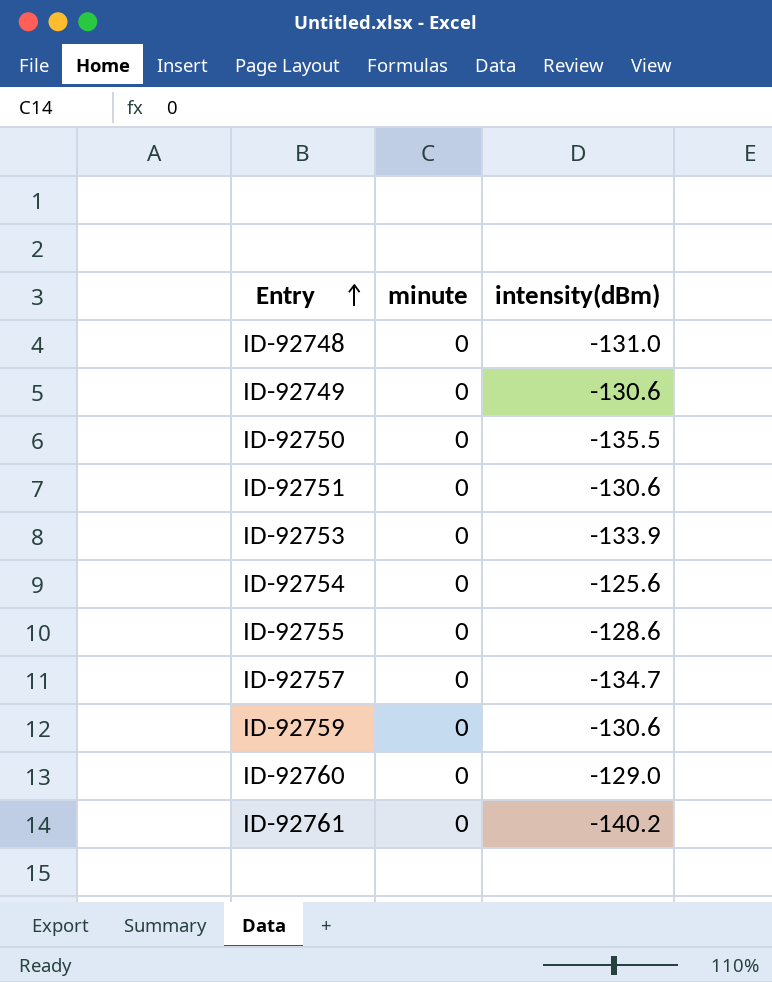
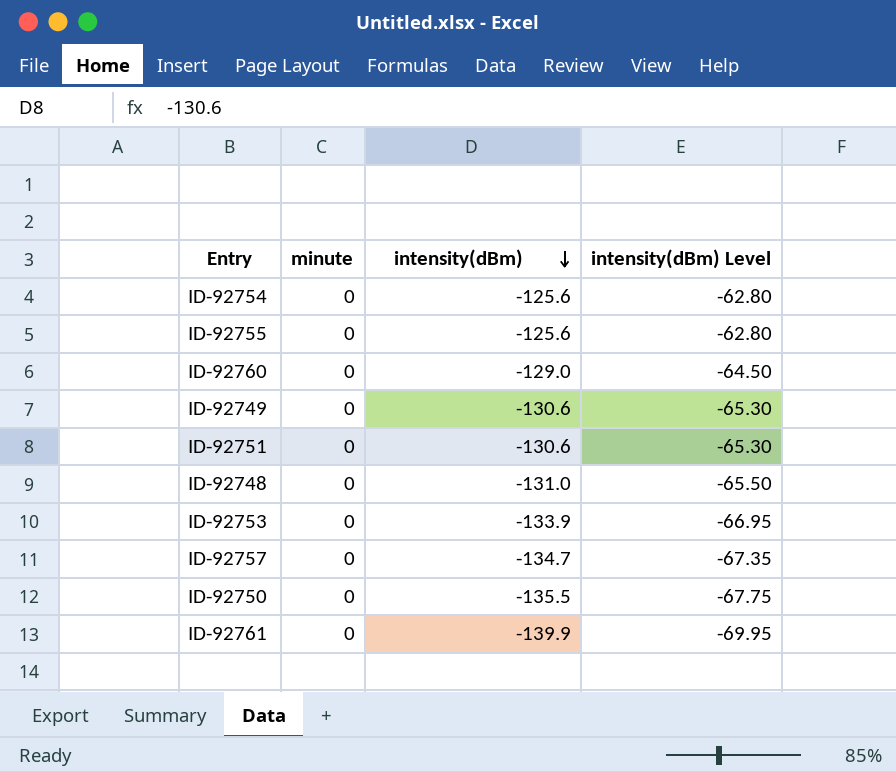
row order: Entry ascending -> intensity(dBm) descending
column intensity(dBm) Level | formula: none -> [intensity(dBm)] * 0.5
row ID-92759: 0 | -130.6 -> none
ID-92755 | intensity(dBm): -128.6 -> -125.6
ID-92761 | intensity(dBm): -140.2 -> -139.9

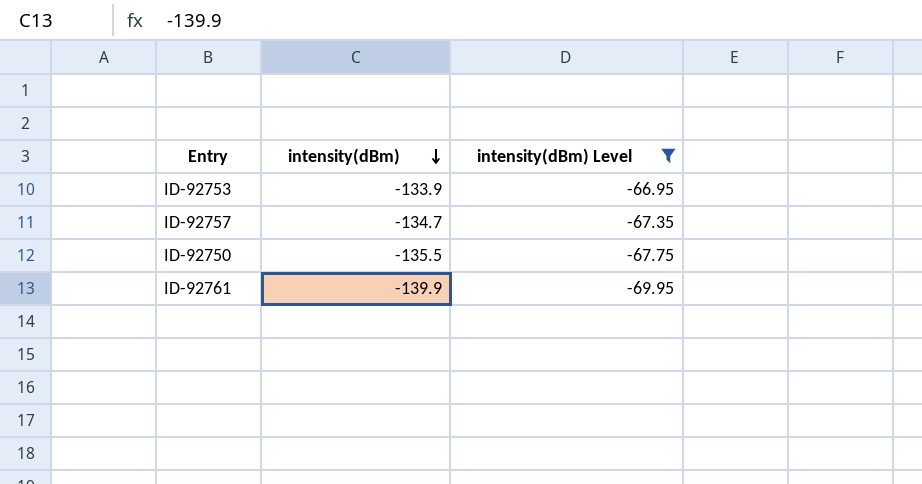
filter: none -> intensity(dBm) Level <= -66.95
column minute | position: 2 -> none

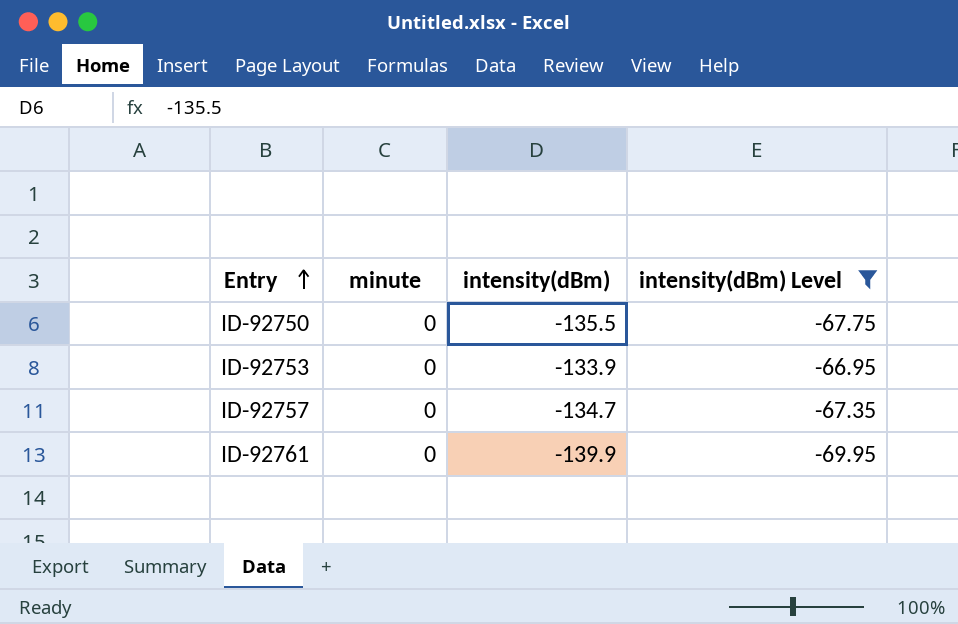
row order: intensity(dBm) descending -> Entry ascending
column minute | position: none -> 2

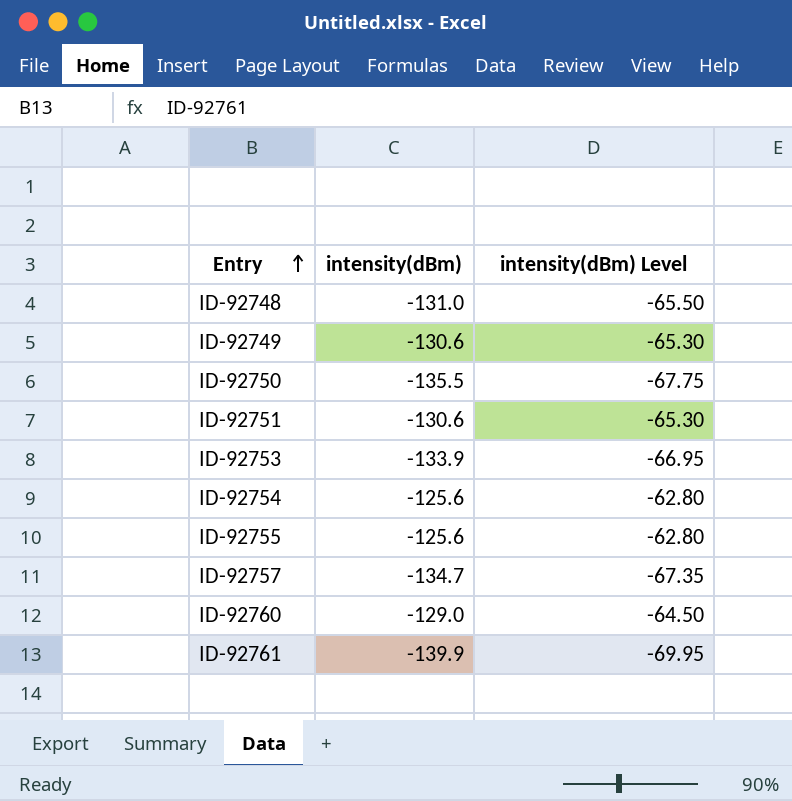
filter: intensity(dBm) Level <= -66.95 -> none
column minute | position: 2 -> none

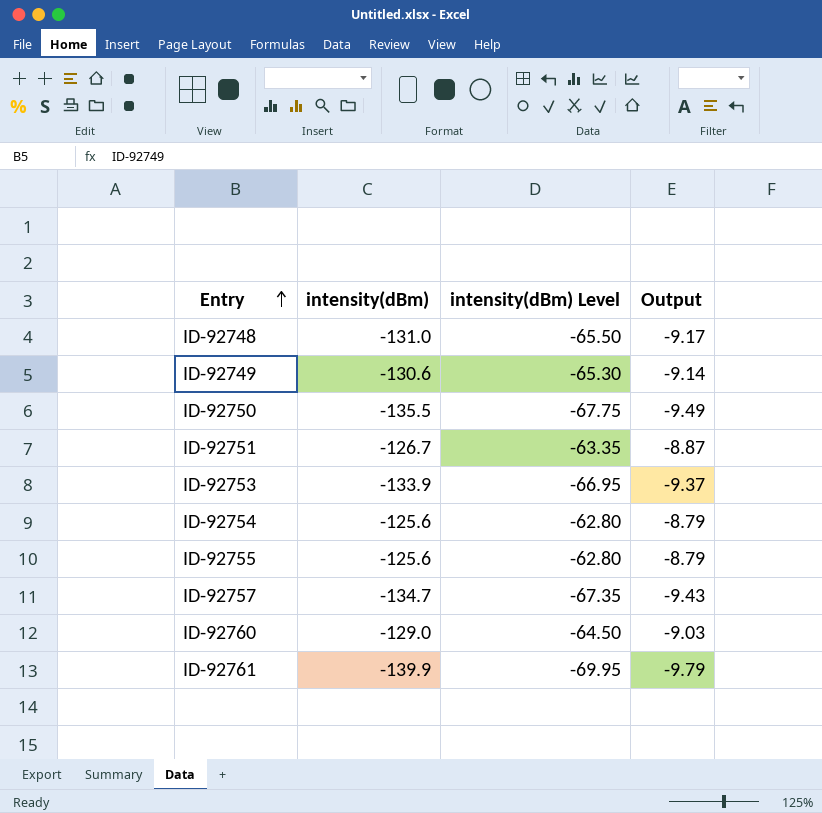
column Output | formula: none -> [intensity(dBm)] * 0.07
ID-92751 | intensity(dBm): -130.6 -> -126.7
ID-92751 | intensity(dBm) Level: -65.30 -> -63.35

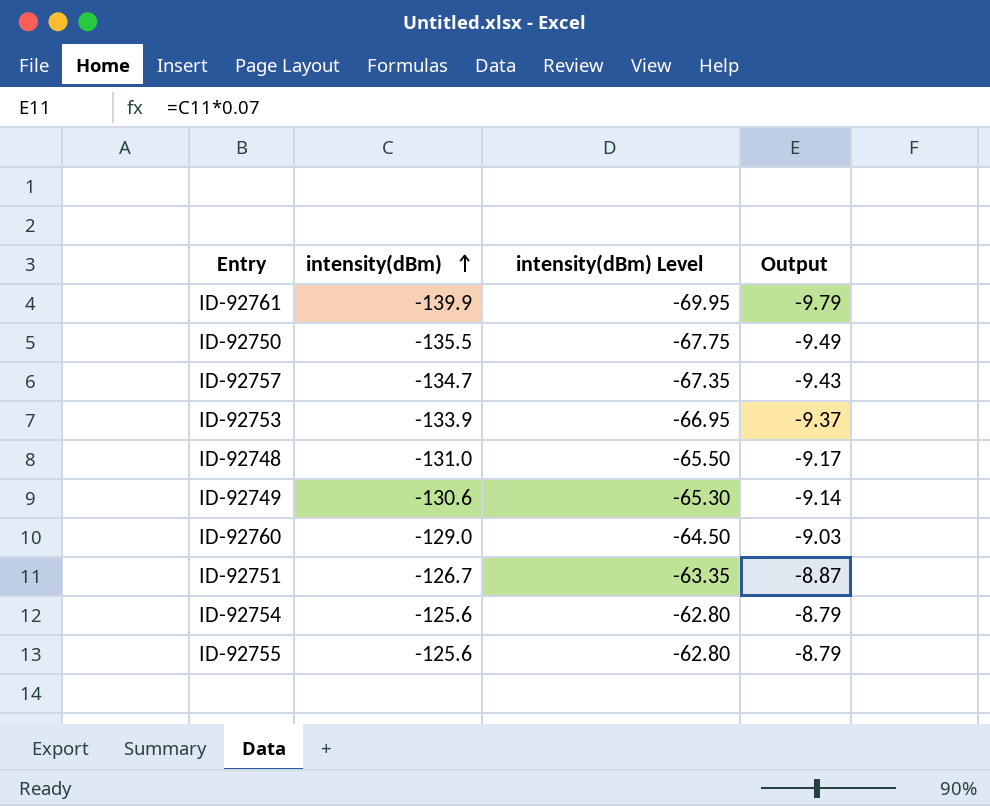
row order: Entry ascending -> intensity(dBm) ascending

